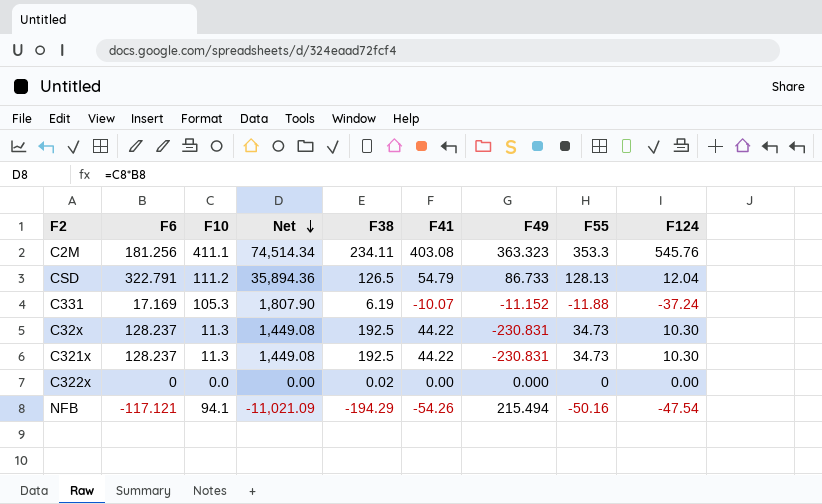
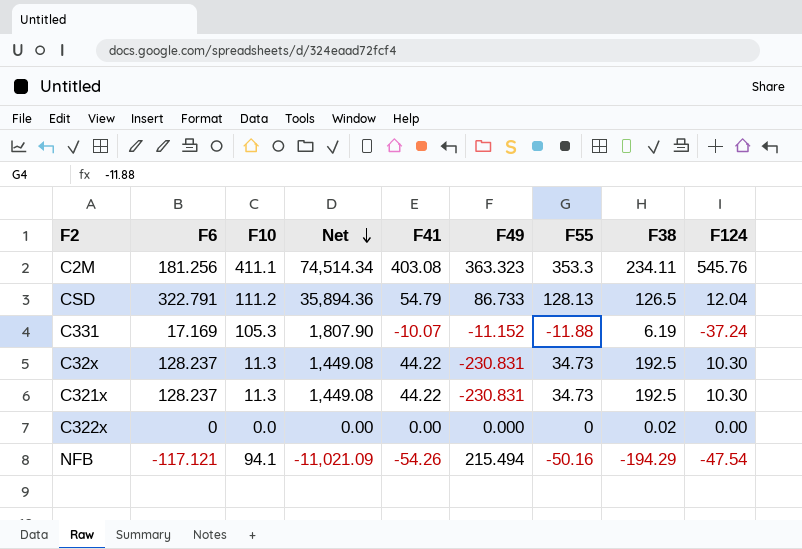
column F38 | position: 5 -> 8

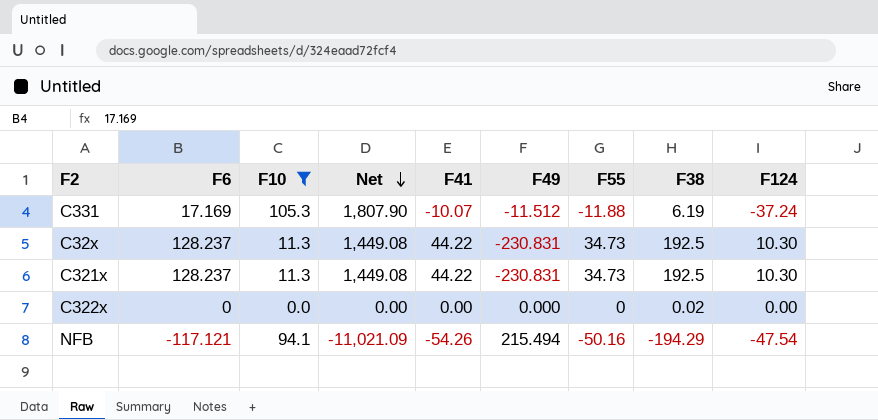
filter: none -> F10 <= 105.3
C331 | F49: -11.152 -> -11.512

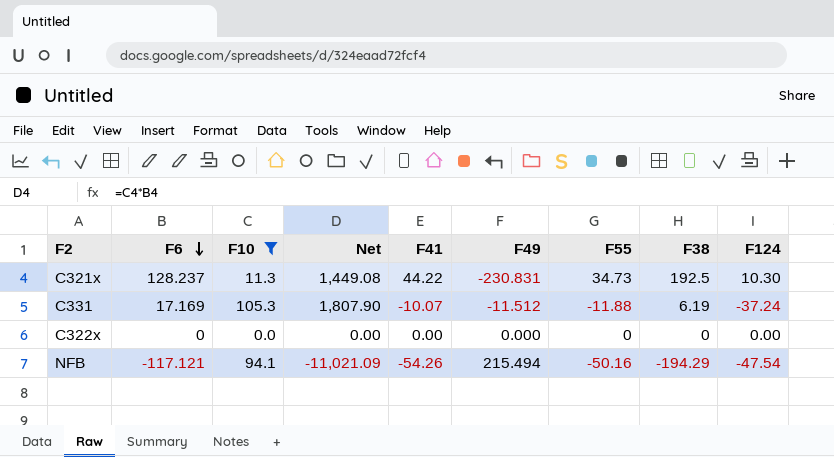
row order: Net descending -> F6 descending
row C32x: 128.237 | 11.3 | 1,449.08 | 44.22 | -230.831 | 34.73 | 192.5 | 10.30 -> none
C322x | F38: 0.02 -> 0

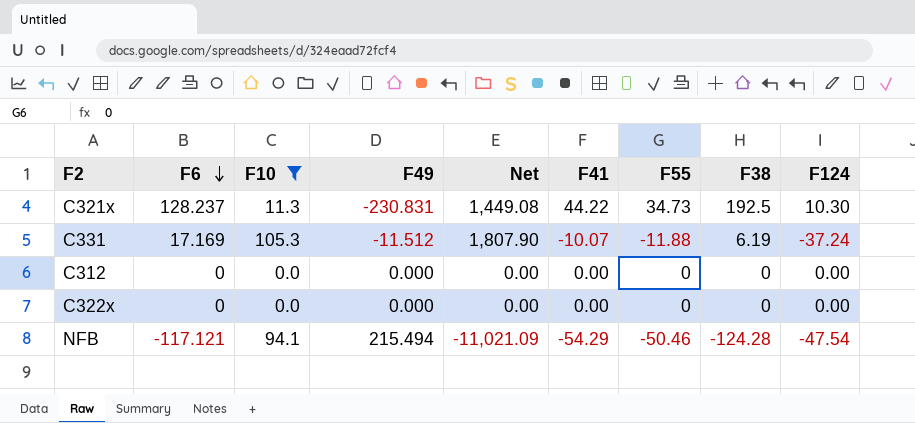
column F49 | position: 6 -> 4
row C312: none -> 0 | 0.0 | 0.000 | 0.00 | 0.00 | 0 | 0 | 0.00
NFB | F41: -54.26 -> -54.29
NFB | F55: -50.16 -> -50.46
NFB | F38: -194.29 -> -124.28

